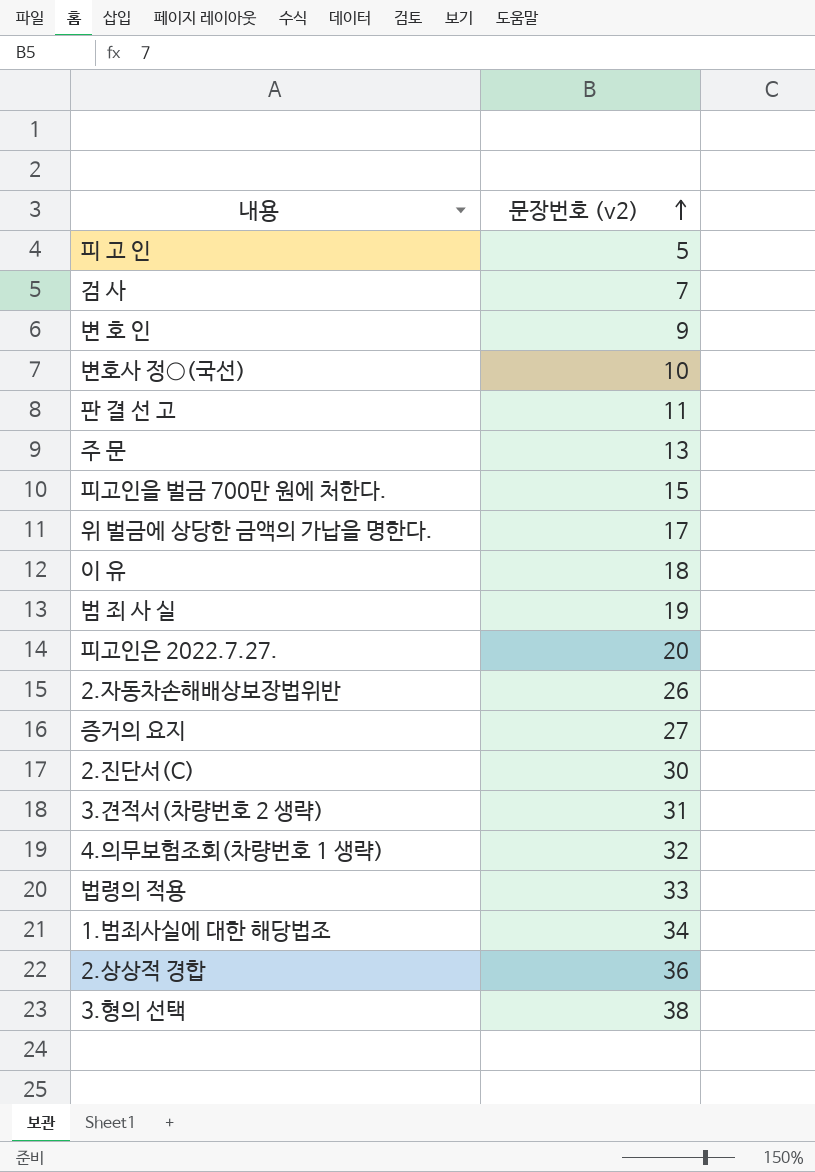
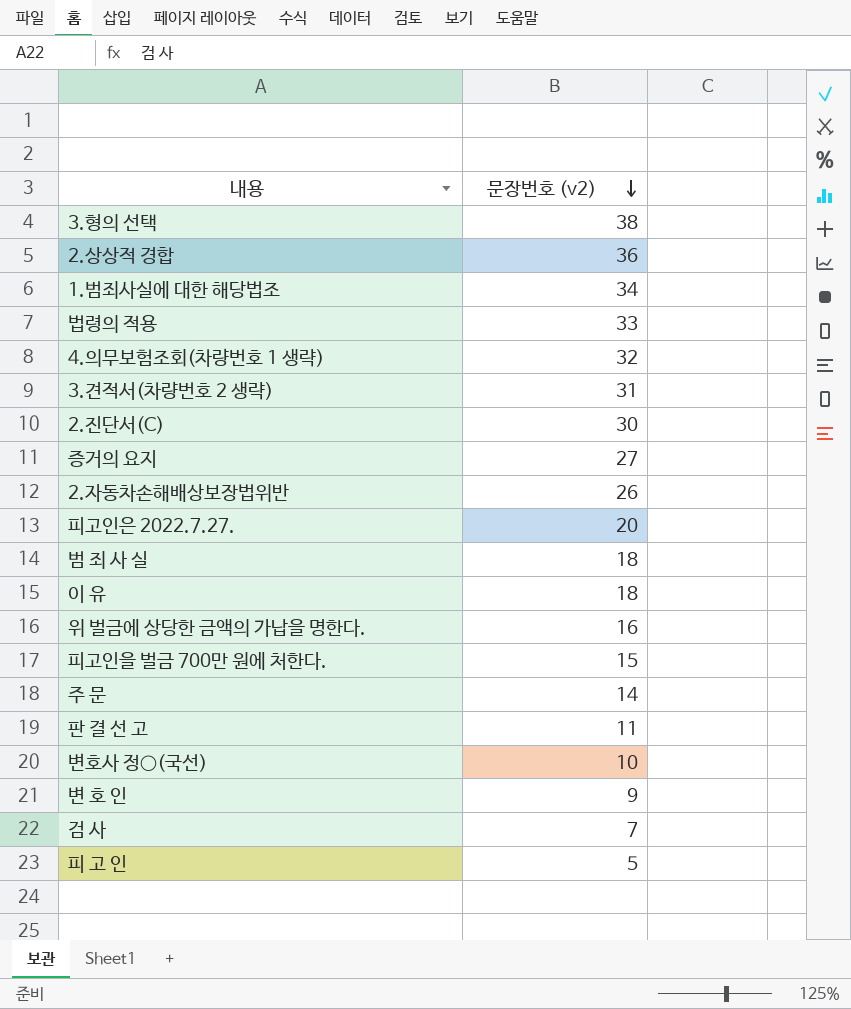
row order: 문장번호 (v2) ascending -> 문장번호 (v2) descending
범 죄 사 실 | 문장번호 (v2): 19 -> 18
위 벌금에 상당한 금액의 가납을 명한다. | 문장번호 (v2): 17 -> 16
주 문 | 문장번호 (v2): 13 -> 14

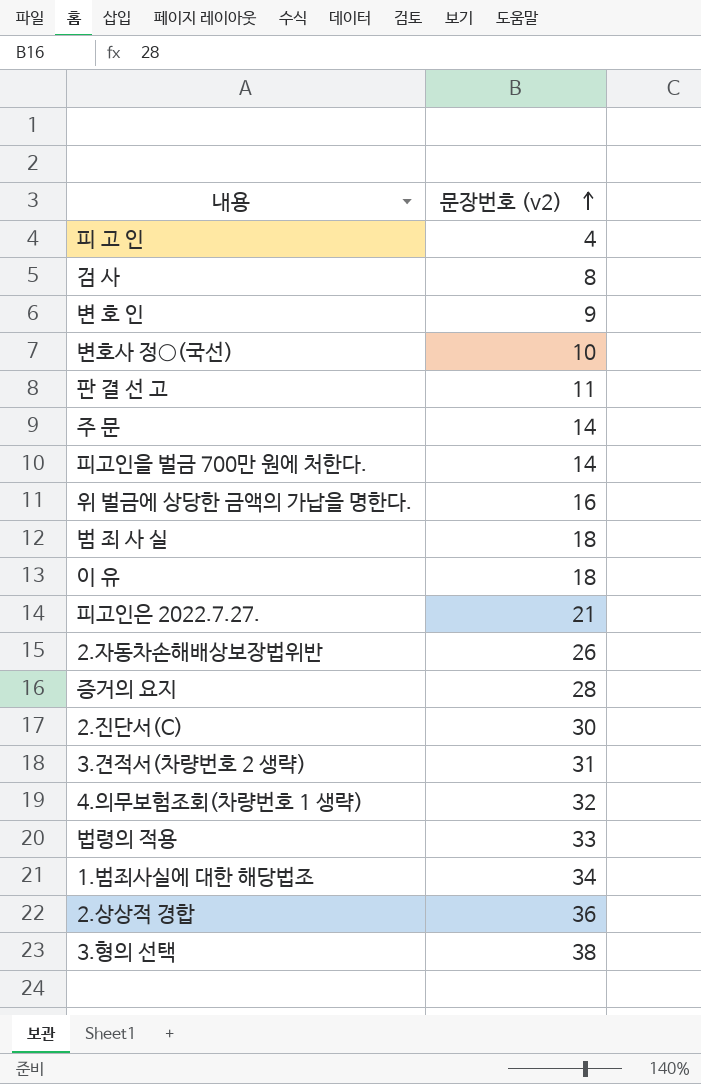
row order: 문장번호 (v2) descending -> 문장번호 (v2) ascending
피 고 인 | 문장번호 (v2): 5 -> 4
검 사 | 문장번호 (v2): 7 -> 8
피고인을 벌금 700만 원에 처한다. | 문장번호 (v2): 15 -> 14
피고인은 2022.7.27. | 문장번호 (v2): 20 -> 21
증거의 요지 | 문장번호 (v2): 27 -> 28

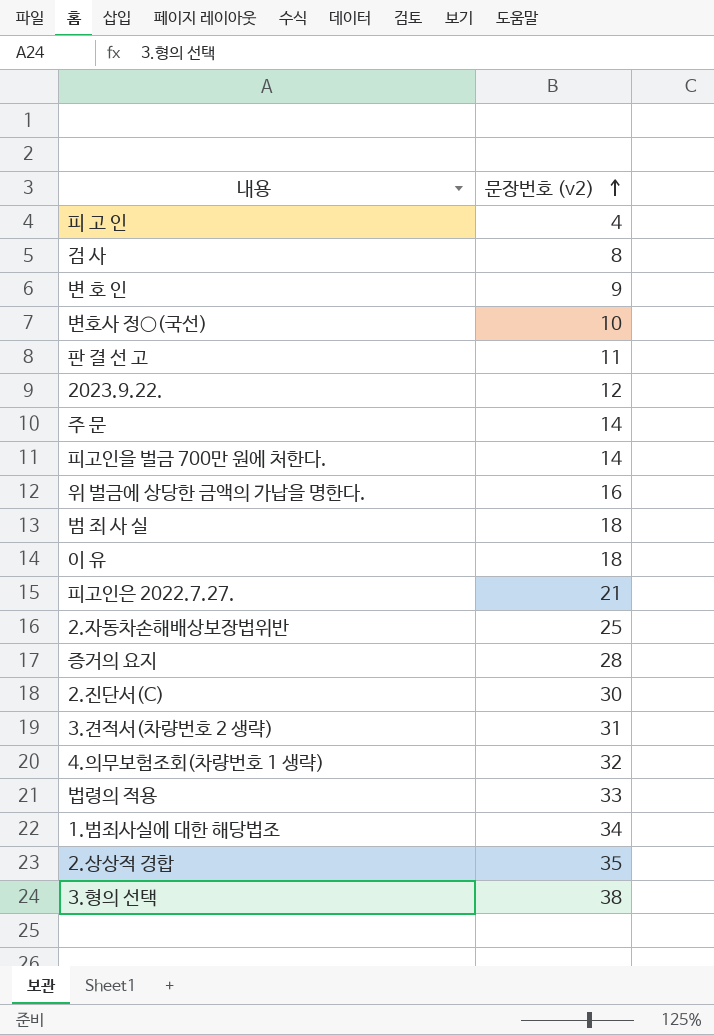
row 2023.9.22.: none -> 12
2.자동차손해배상보장법위반 | 문장번호 (v2): 26 -> 25
2.상상적 경합 | 문장번호 (v2): 36 -> 35

